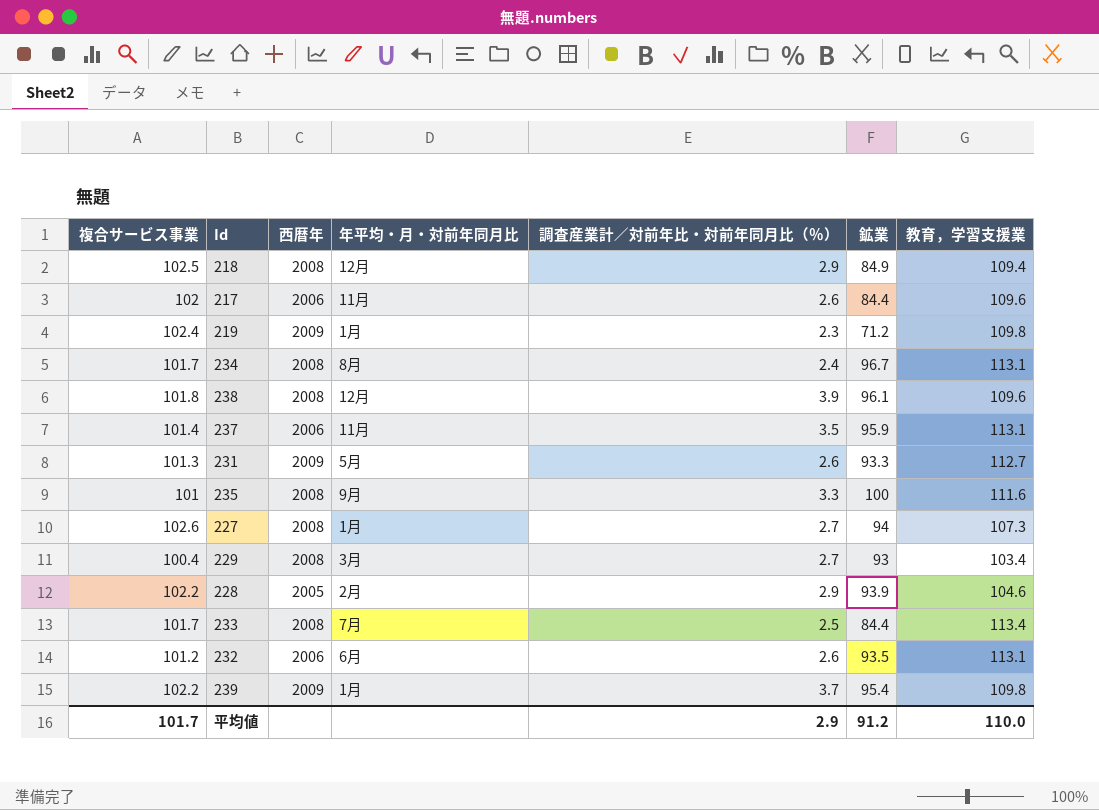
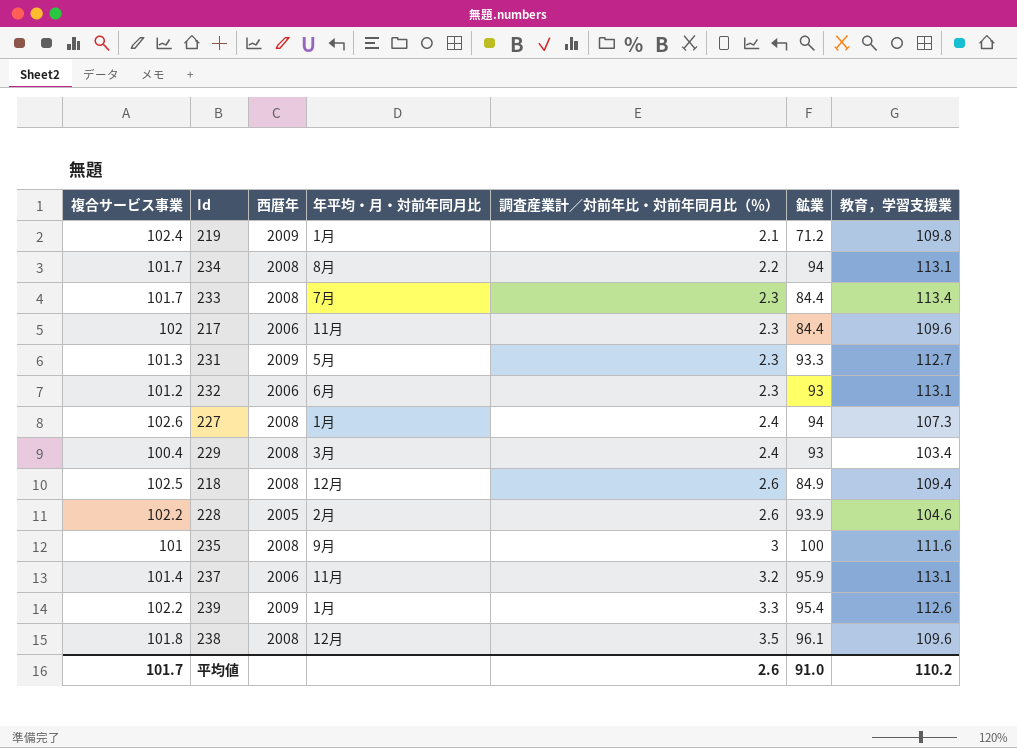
row order: none -> 調査産業計／対前年比・対前年同月比（％） ascending
219 | 調査産業計／対前年比・対前年同月比（％）: 2.3 -> 2.1
234 | 調査産業計／対前年比・対前年同月比（％）: 2.4 -> 2.2
234 | 鉱業: 96.7 -> 94
233 | 調査産業計／対前年比・対前年同月比（％）: 2.5 -> 2.3
217 | 調査産業計／対前年比・対前年同月比（％）: 2.6 -> 2.3
231 | 調査産業計／対前年比・対前年同月比（％）: 2.6 -> 2.3
232 | 調査産業計／対前年比・対前年同月比（％）: 2.6 -> 2.3
232 | 鉱業: 93.5 -> 93
227 | 調査産業計／対前年比・対前年同月比（％）: 2.7 -> 2.4
229 | 調査産業計／対前年比・対前年同月比（％）: 2.7 -> 2.4
218 | 調査産業計／対前年比・対前年同月比（％）: 2.9 -> 2.6
228 | 調査産業計／対前年比・対前年同月比（％）: 2.9 -> 2.6
235 | 調査産業計／対前年比・対前年同月比（％）: 3.3 -> 3
237 | 調査産業計／対前年比・対前年同月比（％）: 3.5 -> 3.2
239 | 調査産業計／対前年比・対前年同月比（％）: 3.7 -> 3.3
239 | 教育，学習支援業: 109.8 -> 112.6
238 | 調査産業計／対前年比・対前年同月比（％）: 3.9 -> 3.5
平均値 | 調査産業計／対前年比・対前年同月比（％）: 2.9 -> 2.6
平均値 | 鉱業: 91.2 -> 91.0
平均値 | 教育，学習支援業: 110.0 -> 110.2

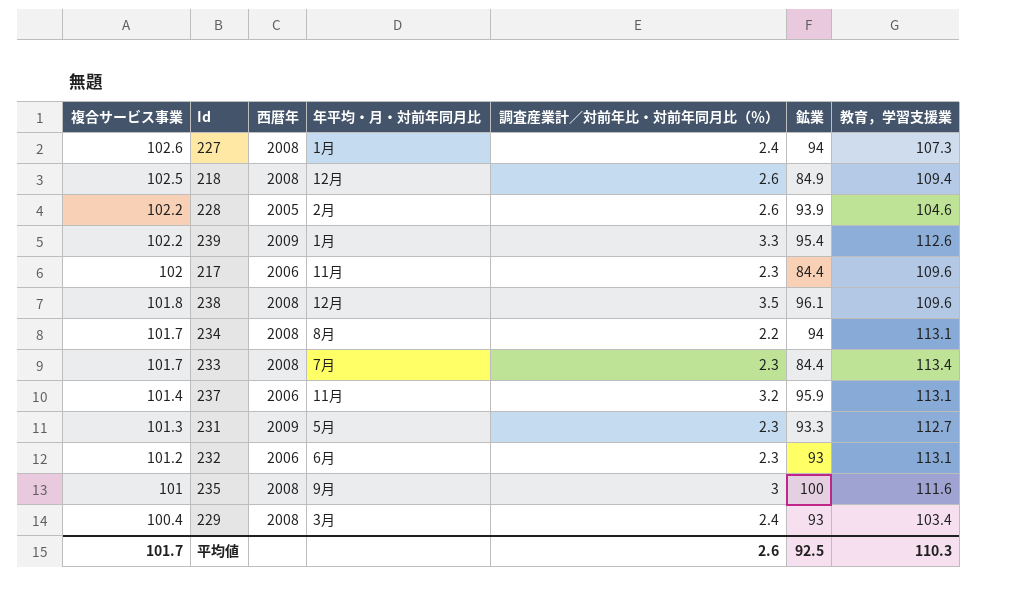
row order: 調査産業計／対前年比・対前年同月比（％） ascending -> 複合サービス事業 descending
row 219: 102.4 | 2009 | 1月 | 2.1 | 71.2 | 109.8 -> none
平均値 | 鉱業: 91.0 -> 92.5
平均値 | 教育，学習支援業: 110.2 -> 110.3

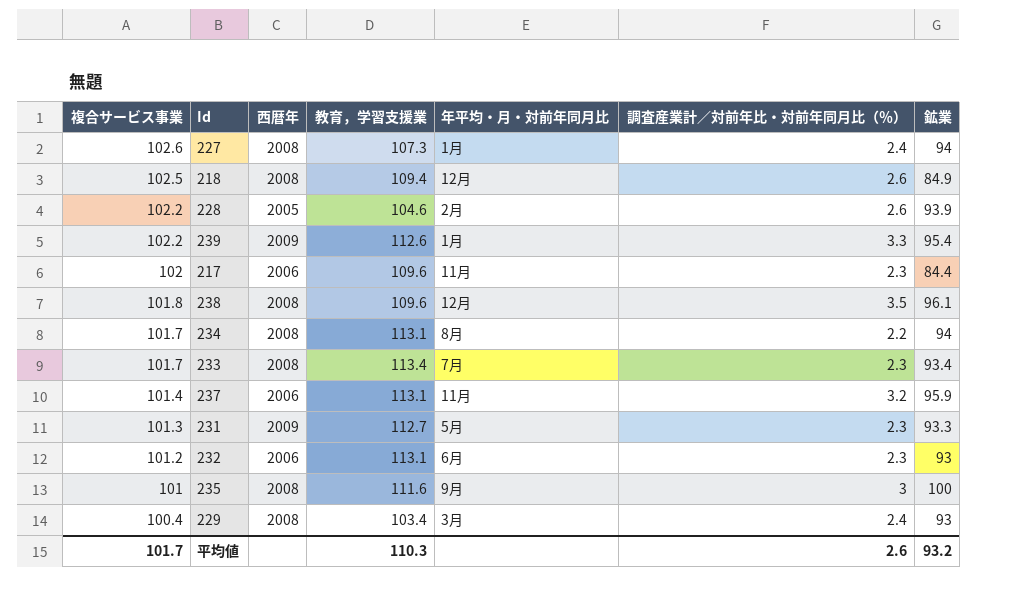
column 教育，学習支援業 | position: 7 -> 4
233 | 鉱業: 84.4 -> 93.4
平均値 | 鉱業: 92.5 -> 93.2

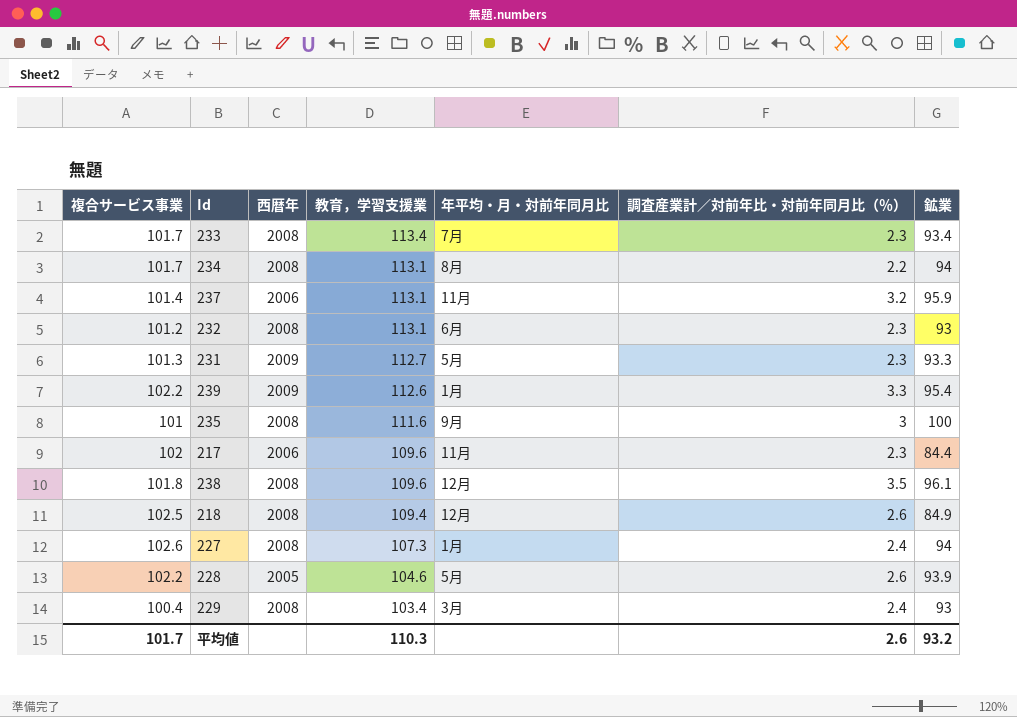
row order: 複合サービス事業 descending -> 教育，学習支援業 descending
232 | 西暦年: 2006 -> 2008
228 | 年平均・月・対前年同月比: 2月 -> 5月

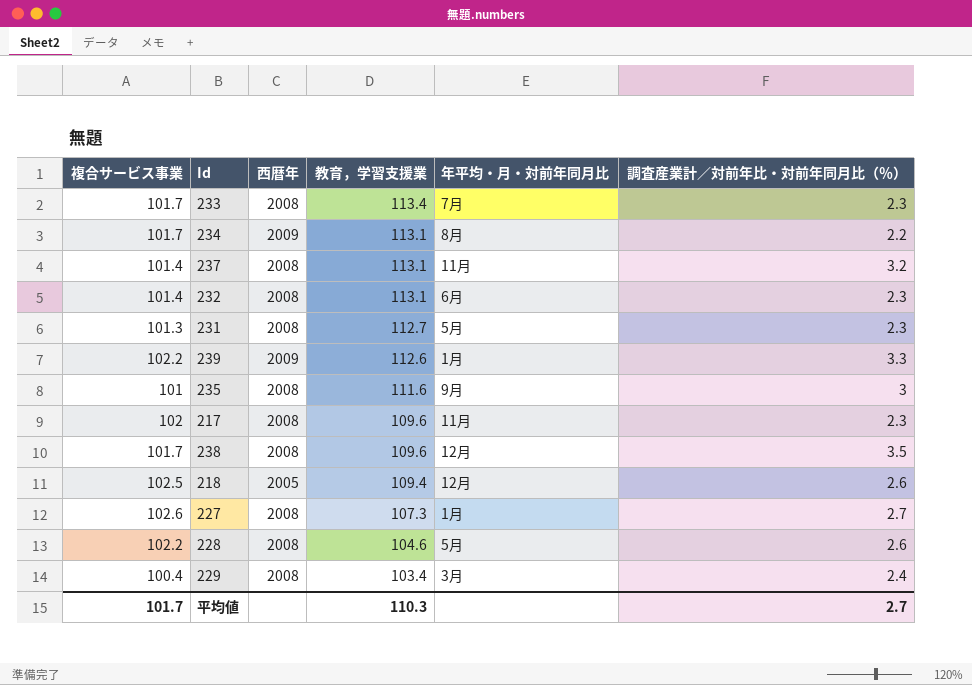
column 鉱業 | position: 7 -> none
234 | 西暦年: 2008 -> 2009
237 | 西暦年: 2006 -> 2008
232 | 複合サービス事業: 101.2 -> 101.4
231 | 西暦年: 2009 -> 2008
217 | 西暦年: 2006 -> 2008
238 | 複合サービス事業: 101.8 -> 101.7
218 | 西暦年: 2008 -> 2005
227 | 調査産業計／対前年比・対前年同月比（％）: 2.4 -> 2.7
228 | 西暦年: 2005 -> 2008
平均値 | 調査産業計／対前年比・対前年同月比（％）: 2.6 -> 2.7

